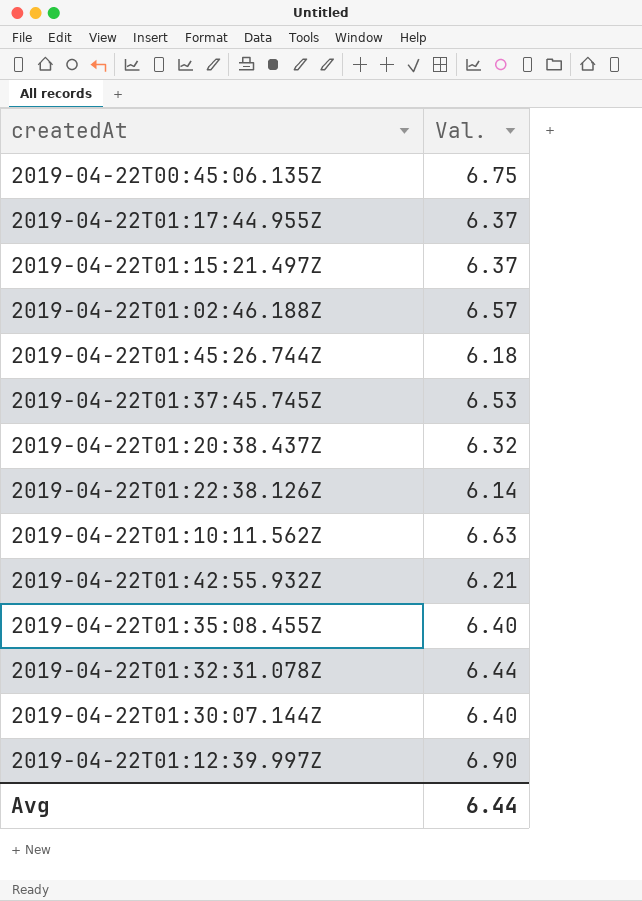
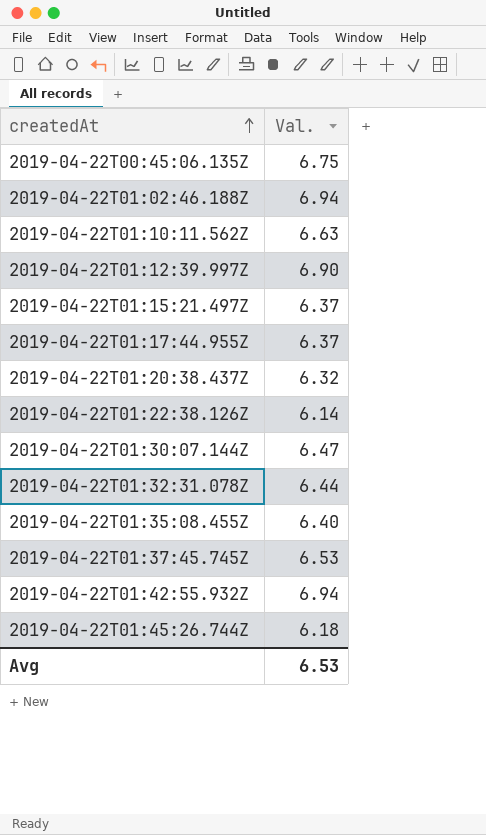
row order: none -> createdAt ascending
2019-04-22T01:02:46.188Z | Val.: 6.57 -> 6.94
2019-04-22T01:30:07.144Z | Val.: 6.40 -> 6.47
2019-04-22T01:42:55.932Z | Val.: 6.21 -> 6.94
Avg | Val.: 6.44 -> 6.53

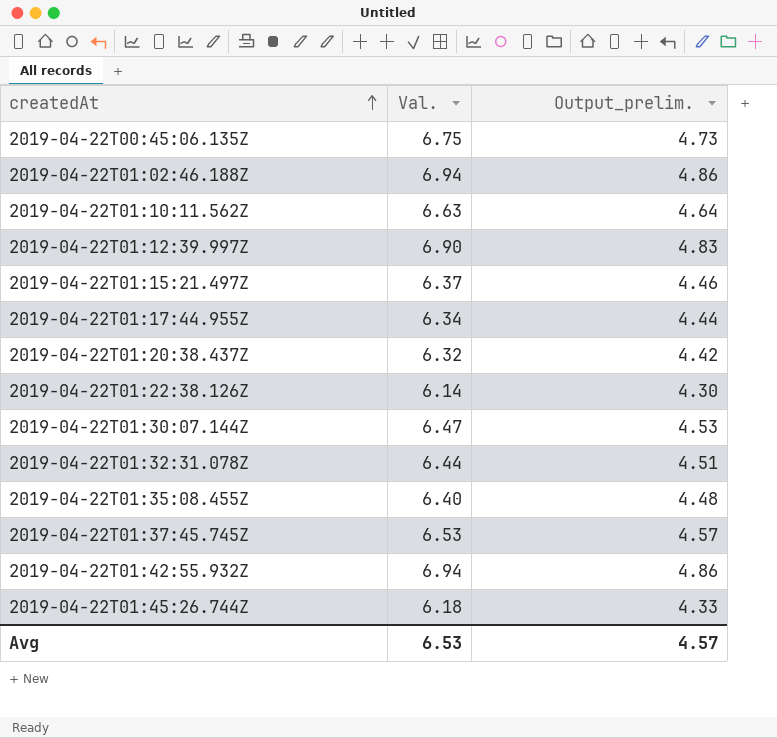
column Output_prelim. | formula: none -> [Val.] * 0.7
2019-04-22T01:17:44.955Z | Val.: 6.37 -> 6.34

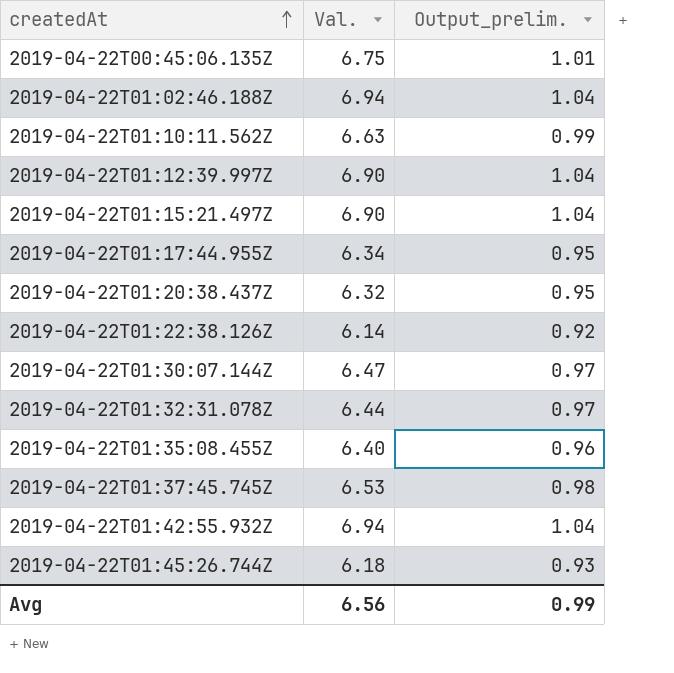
column Output_prelim. | formula: [Val.] * 0.7 -> [Val.] * 0.15
2019-04-22T01:15:21.497Z | Val.: 6.37 -> 6.90
Avg | Val.: 6.53 -> 6.56
Avg | Output_prelim.: 4.57 -> 0.99

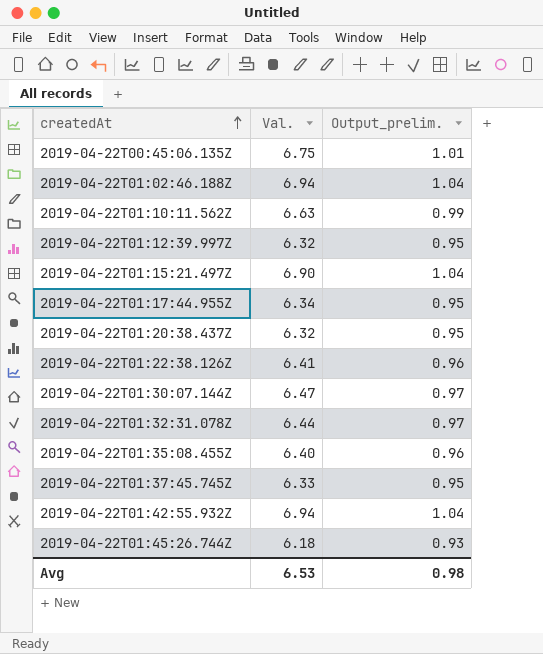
2019-04-22T01:12:39.997Z | Val.: 6.90 -> 6.32
2019-04-22T01:12:39.997Z | Output_prelim.: 1.04 -> 0.95
2019-04-22T01:22:38.126Z | Val.: 6.14 -> 6.41
2019-04-22T01:22:38.126Z | Output_prelim.: 0.92 -> 0.96
2019-04-22T01:37:45.745Z | Val.: 6.53 -> 6.33
2019-04-22T01:37:45.745Z | Output_prelim.: 0.98 -> 0.95
Avg | Val.: 6.56 -> 6.53
Avg | Output_prelim.: 0.99 -> 0.98

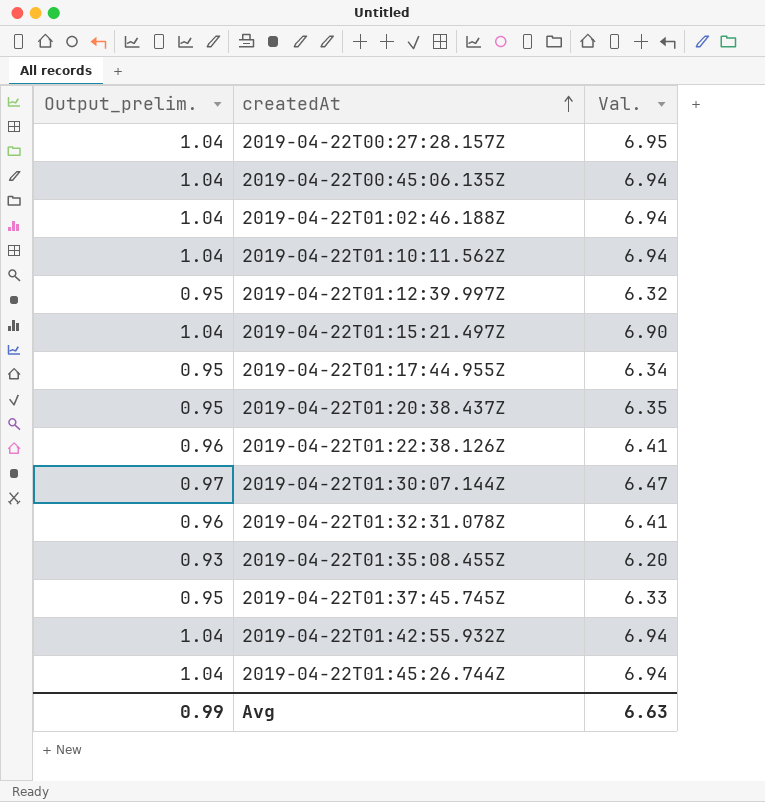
column Output_prelim. | position: 3 -> 1
row 2019-04-22T00:27:28.157Z: none -> 1.04 | 6.95
2019-04-22T00:45:06.135Z | Output_prelim.: 1.01 -> 1.04
2019-04-22T00:45:06.135Z | Val.: 6.75 -> 6.94
2019-04-22T01:10:11.562Z | Output_prelim.: 0.99 -> 1.04
2019-04-22T01:10:11.562Z | Val.: 6.63 -> 6.94
2019-04-22T01:20:38.437Z | Val.: 6.32 -> 6.35
2019-04-22T01:32:31.078Z | Output_prelim.: 0.97 -> 0.96
2019-04-22T01:32:31.078Z | Val.: 6.44 -> 6.41
2019-04-22T01:35:08.455Z | Output_prelim.: 0.96 -> 0.93
2019-04-22T01:35:08.455Z | Val.: 6.40 -> 6.20
2019-04-22T01:45:26.744Z | Output_prelim.: 0.93 -> 1.04
2019-04-22T01:45:26.744Z | Val.: 6.18 -> 6.94
Avg | Output_prelim.: 0.98 -> 0.99
Avg | Val.: 6.53 -> 6.63

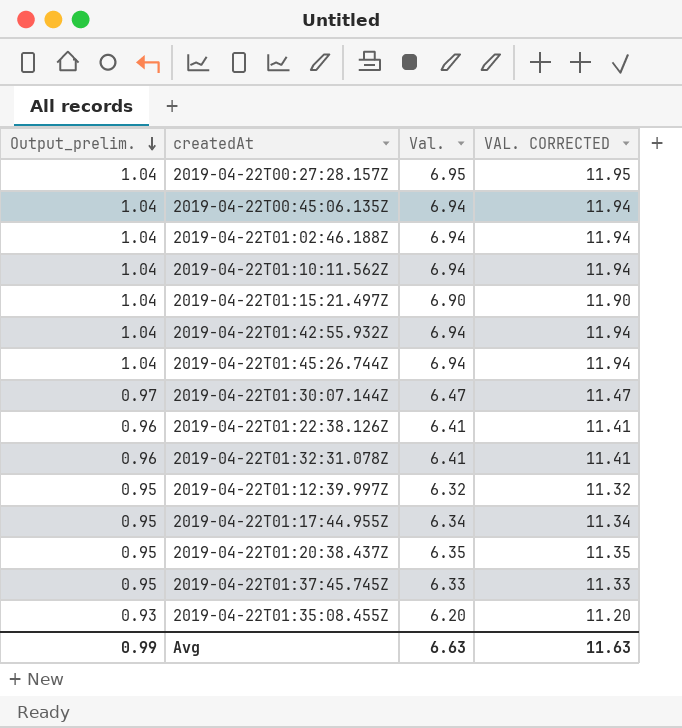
row order: createdAt ascending -> Output_prelim. descending
column VAL. CORRECTED | formula: none -> [Val.] + 5

